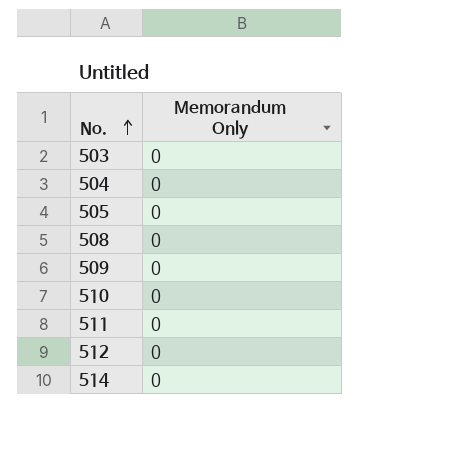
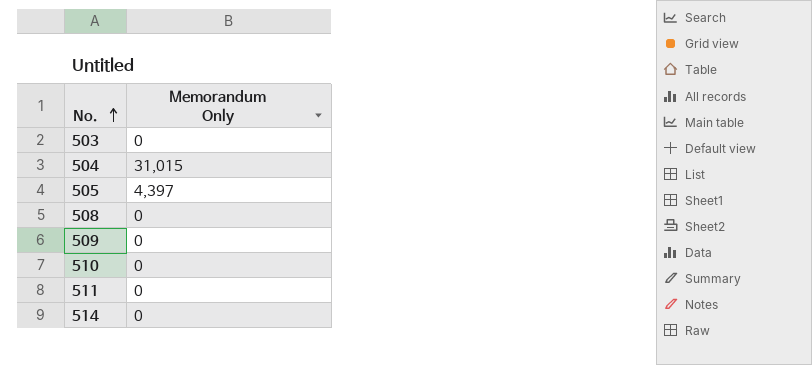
row 512: 0 -> none
504 | Memorandum Only: 0 -> 31,015
505 | Memorandum Only: 0 -> 4,397

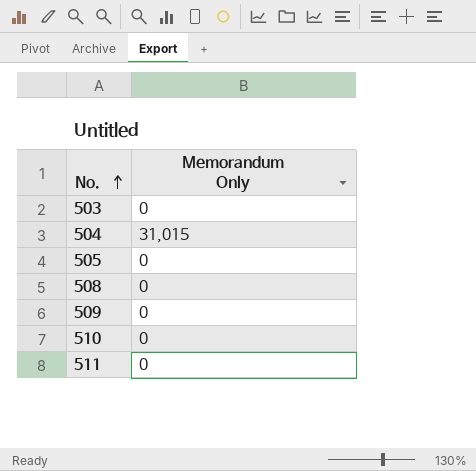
row 514: 0 -> none
505 | Memorandum Only: 4,397 -> 0

